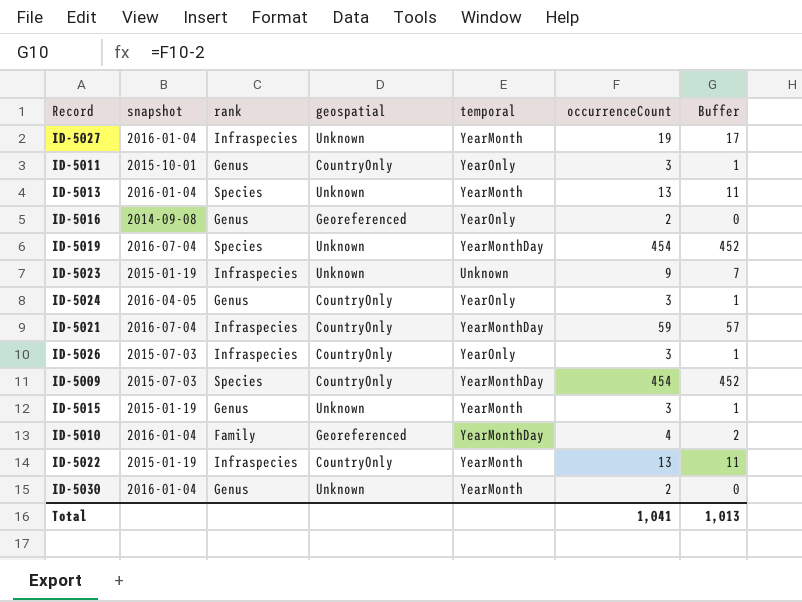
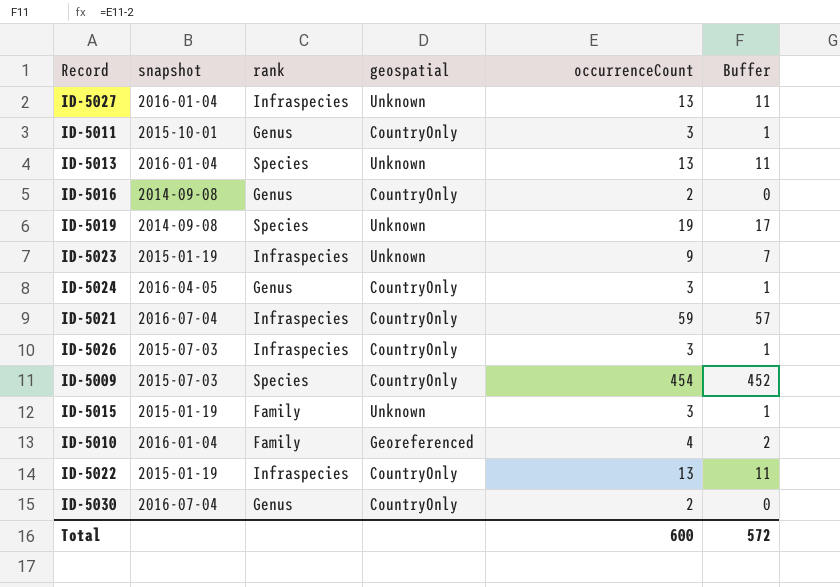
column temporal | position: 5 -> none
ID-5027 | occurrenceCount: 19 -> 13
ID-5027 | Buffer: 17 -> 11
ID-5016 | geospatial: Georeferenced -> CountryOnly
ID-5019 | snapshot: 2016-07-04 -> 2014-09-08
ID-5019 | occurrenceCount: 454 -> 19
ID-5019 | Buffer: 452 -> 17
ID-5015 | rank: Genus -> Family
ID-5030 | snapshot: 2016-01-04 -> 2016-07-04
ID-5030 | geospatial: Unknown -> CountryOnly
Total | occurrenceCount: 1,041 -> 600
Total | Buffer: 1,013 -> 572

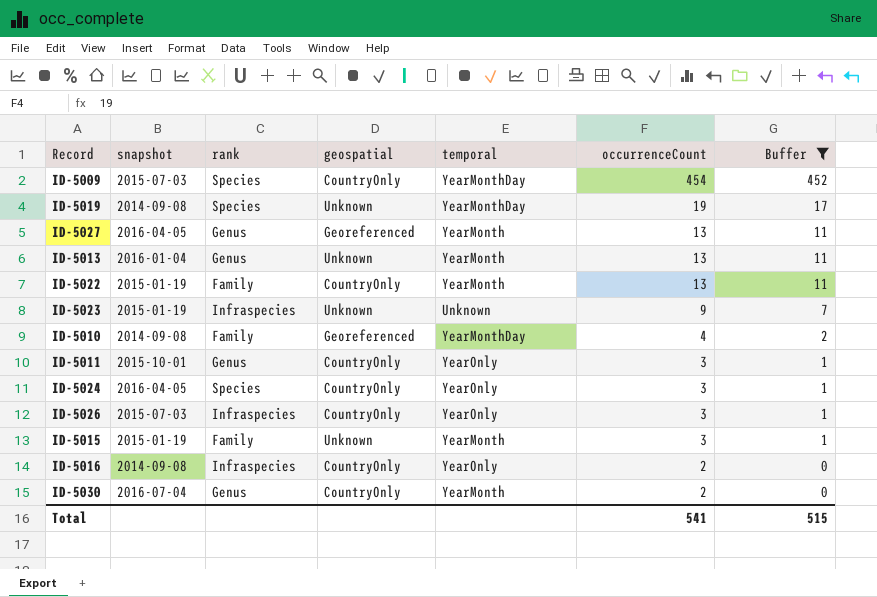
filter: none -> Buffer != 57
row order: none -> occurrenceCount descending
column temporal | position: none -> 5
ID-5027 | snapshot: 2016-01-04 -> 2016-04-05
ID-5027 | rank: Infraspecies -> Genus
ID-5027 | geospatial: Unknown -> Georeferenced
ID-5013 | rank: Species -> Genus
ID-5022 | rank: Infraspecies -> Family
ID-5010 | snapshot: 2016-01-04 -> 2014-09-08
ID-5024 | rank: Genus -> Species
ID-5016 | rank: Genus -> Infraspecies
Total | occurrenceCount: 600 -> 541
Total | Buffer: 572 -> 515

